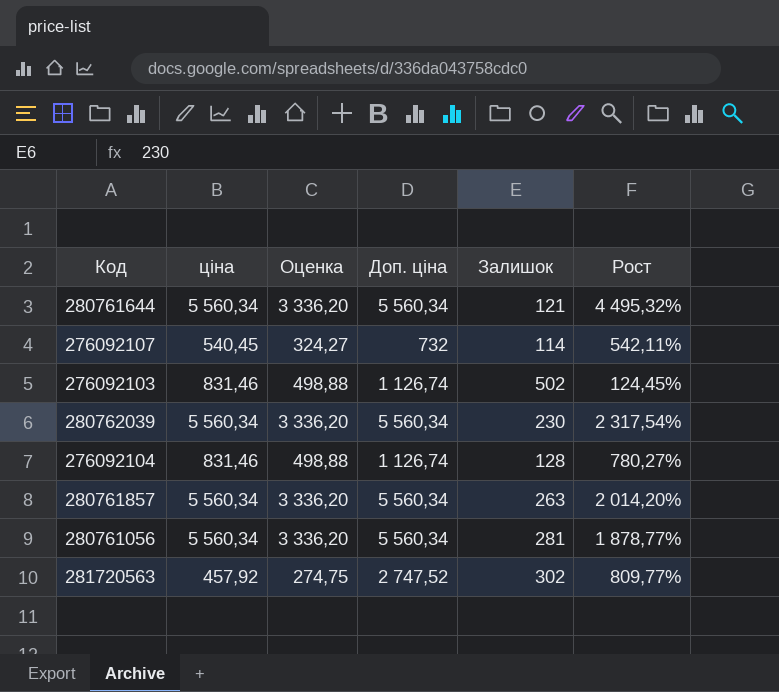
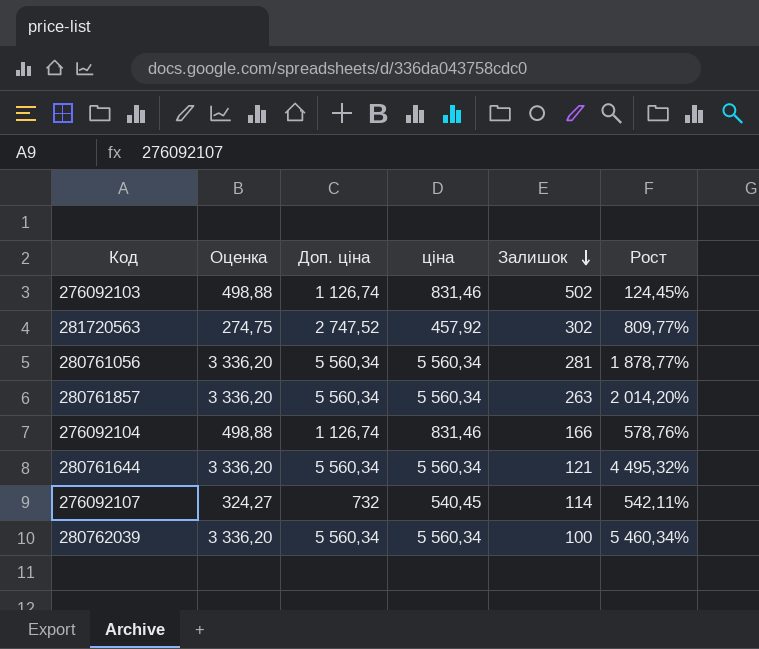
row order: none -> Залишок descending
column ціна | position: 2 -> 4
276092104 | Залишок: 128 -> 166
276092104 | Рост: 780,27% -> 578,76%
280762039 | Залишок: 230 -> 100
280762039 | Рост: 2 317,54% -> 5 460,34%

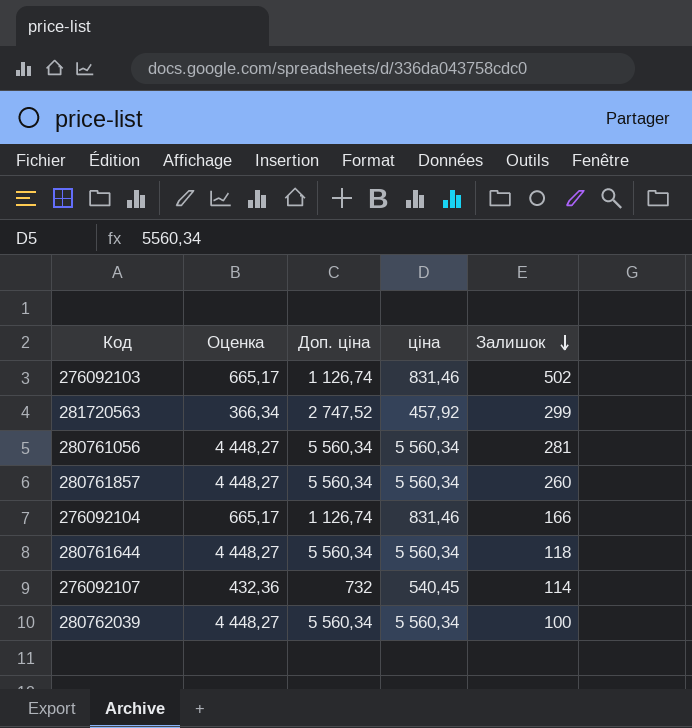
column Рост | formula: ([Доп. ціна] - [Залишок]) / [Залишок] -> none
column Оценка | formula: [ціна] * 0,6 -> [ціна] * 0,8
281720563 | Залишок: 302 -> 299
280761857 | Залишок: 263 -> 260
280761644 | Залишок: 121 -> 118

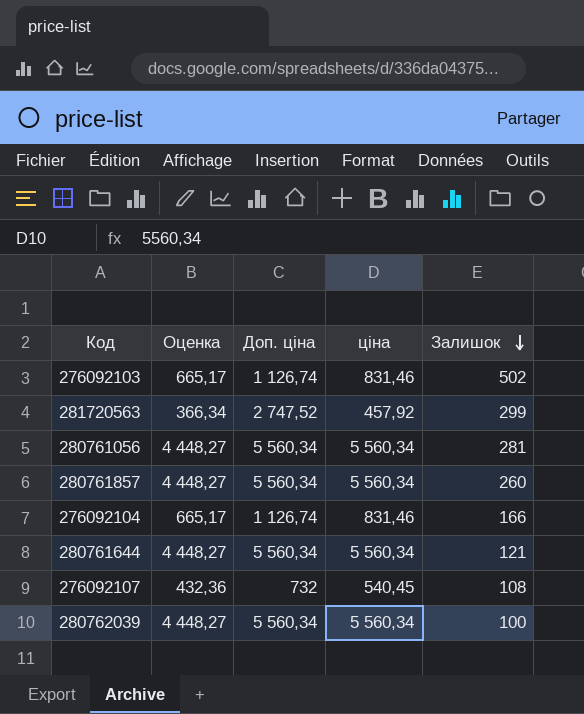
280761644 | Залишок: 118 -> 121
276092107 | Залишок: 114 -> 108

